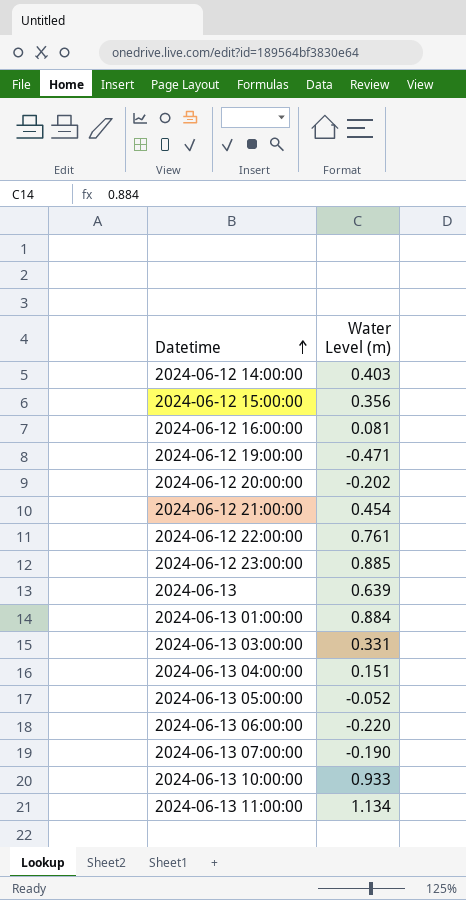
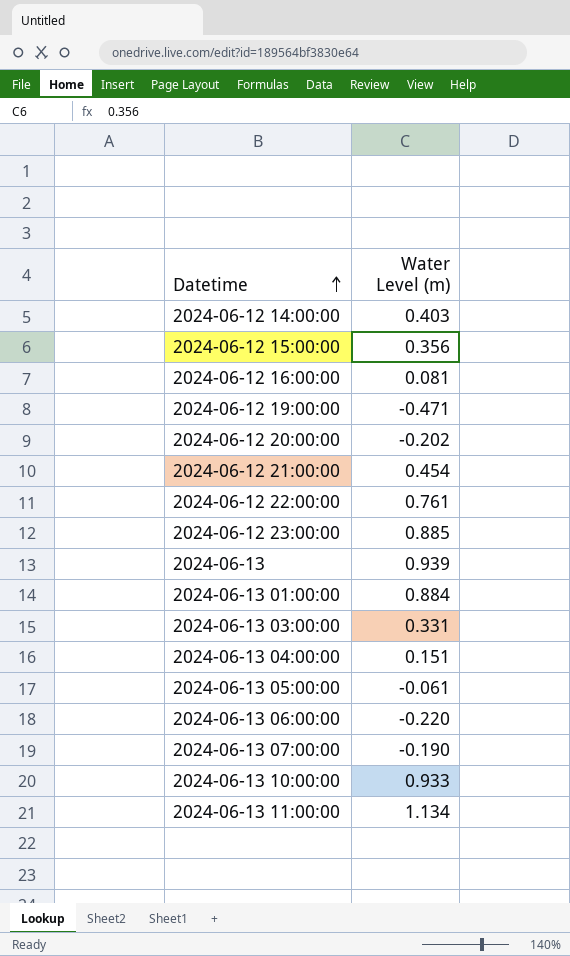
2024-06-13 | Water Level (m): 0.639 -> 0.939
2024-06-13 05:00:00 | Water Level (m): -0.052 -> -0.061

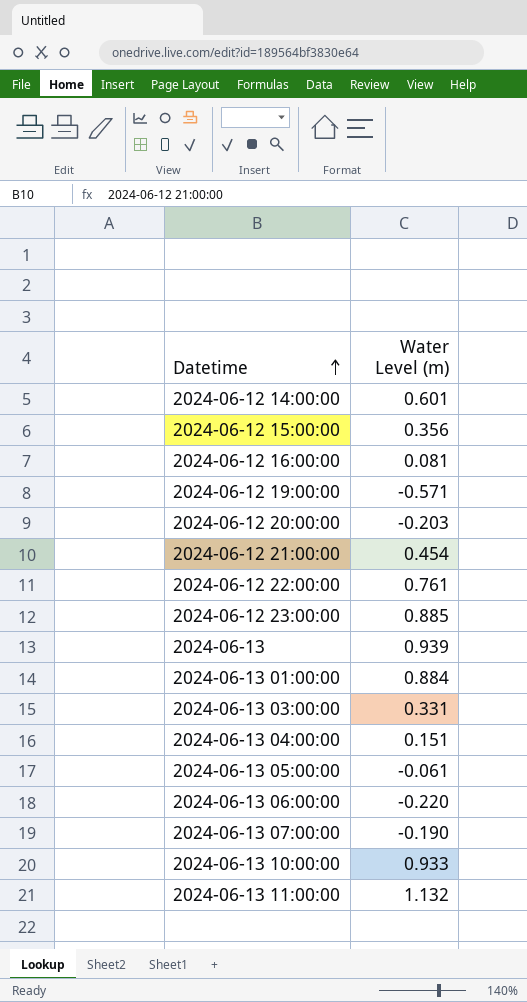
2024-06-12 14:00:00 | Water Level (m): 0.403 -> 0.601
2024-06-12 19:00:00 | Water Level (m): -0.471 -> -0.571
2024-06-12 20:00:00 | Water Level (m): -0.202 -> -0.203
2024-06-13 11:00:00 | Water Level (m): 1.134 -> 1.132

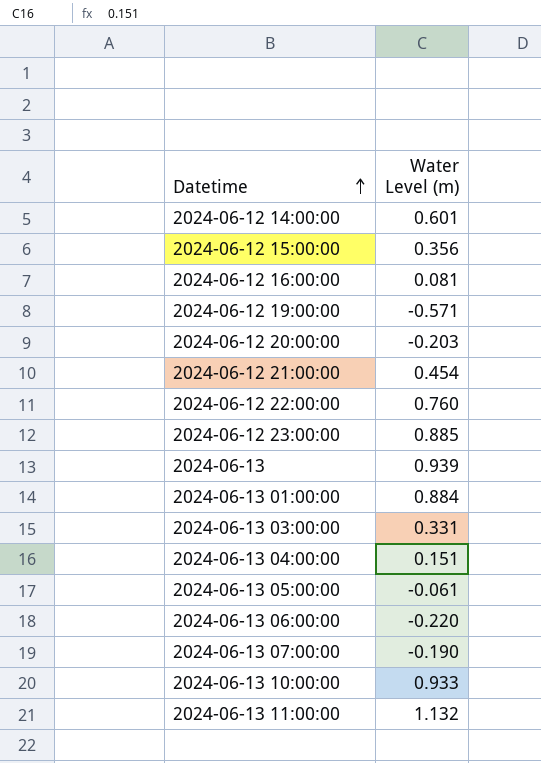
2024-06-12 22:00:00 | Water Level (m): 0.761 -> 0.760

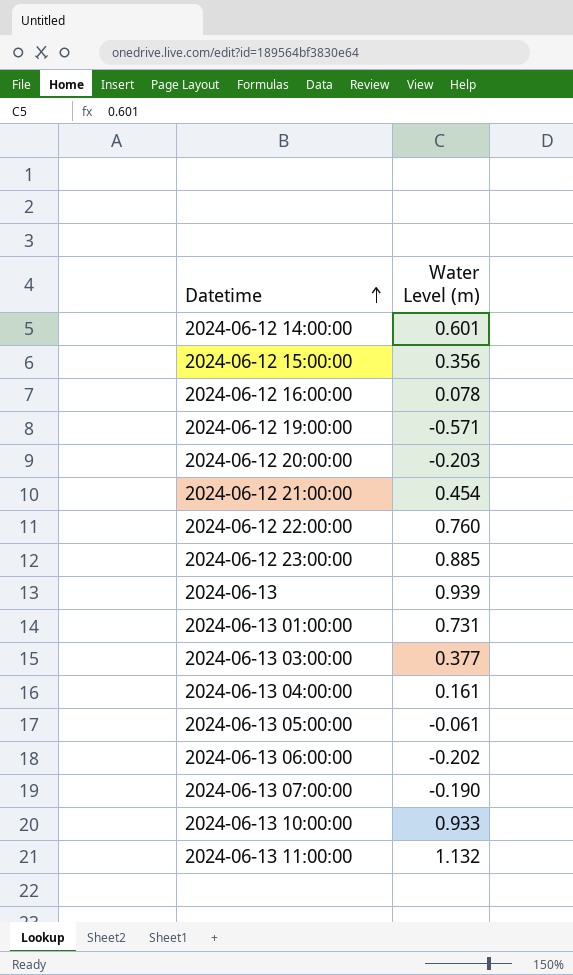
2024-06-12 16:00:00 | Water Level (m): 0.081 -> 0.078
2024-06-13 01:00:00 | Water Level (m): 0.884 -> 0.731
2024-06-13 03:00:00 | Water Level (m): 0.331 -> 0.377
2024-06-13 04:00:00 | Water Level (m): 0.151 -> 0.161
2024-06-13 06:00:00 | Water Level (m): -0.220 -> -0.202

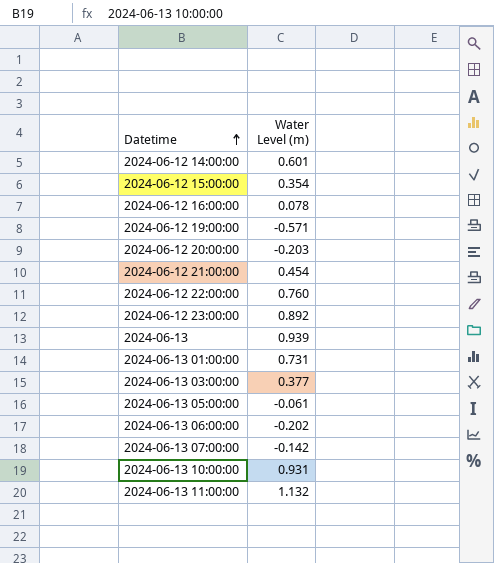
row 2024-06-13 04:00:00: 0.161 -> none
2024-06-12 15:00:00 | Water Level (m): 0.356 -> 0.354
2024-06-12 23:00:00 | Water Level (m): 0.885 -> 0.892
2024-06-13 07:00:00 | Water Level (m): -0.190 -> -0.142
2024-06-13 10:00:00 | Water Level (m): 0.933 -> 0.931

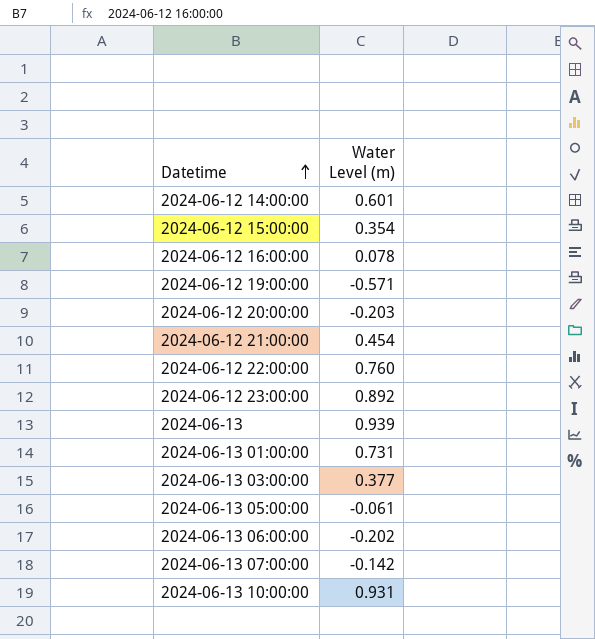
row 2024-06-13 11:00:00: 1.132 -> none

